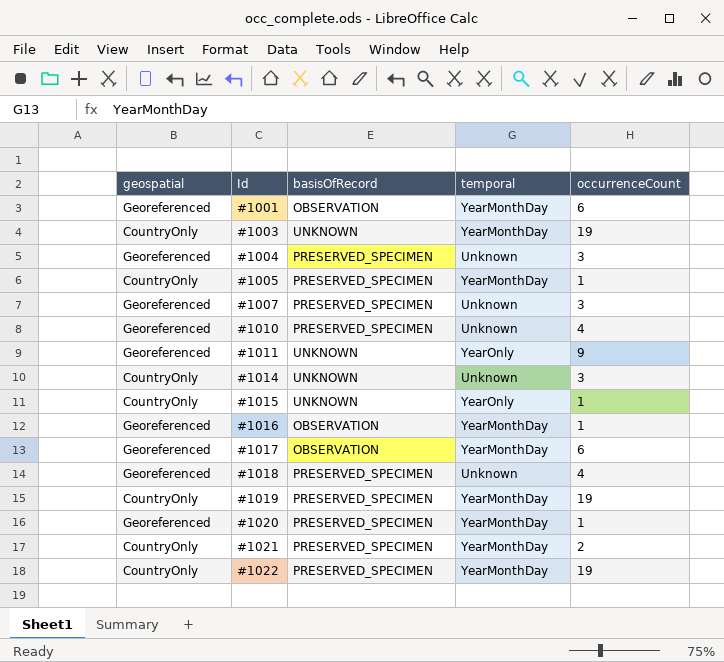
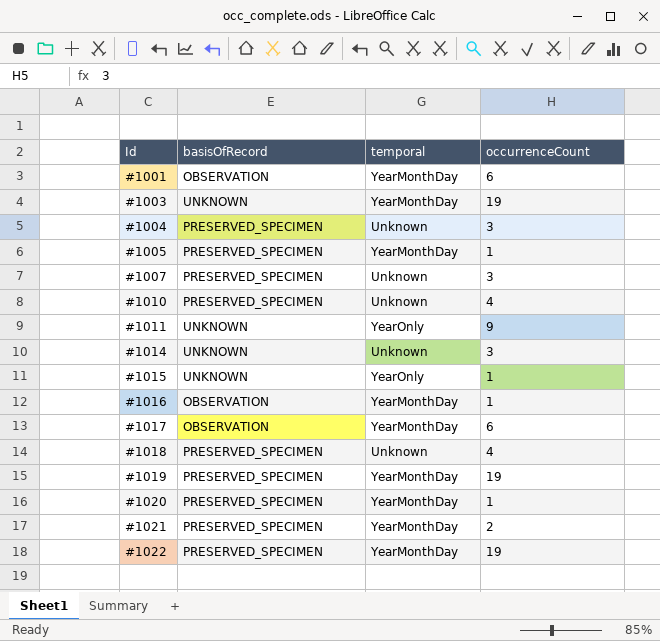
column geospatial | position: 1 -> none

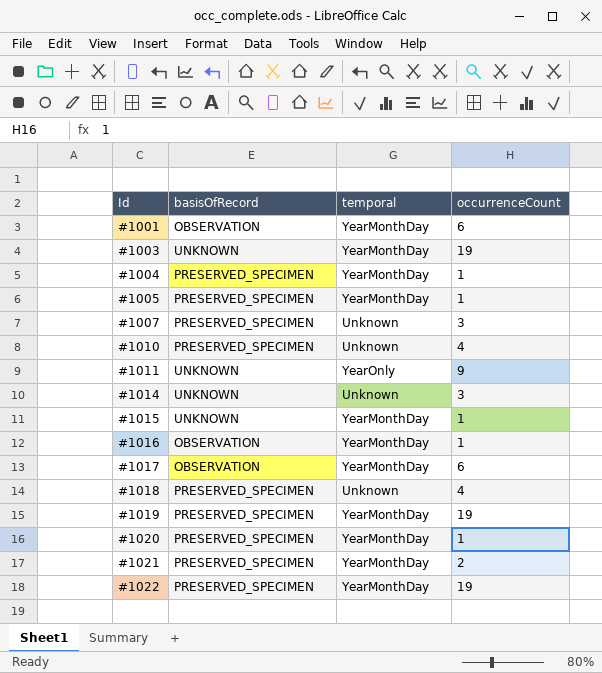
#1004 | temporal: Unknown -> YearMonthDay
#1004 | occurrenceCount: 3 -> 1
#1015 | temporal: YearOnly -> YearMonthDay

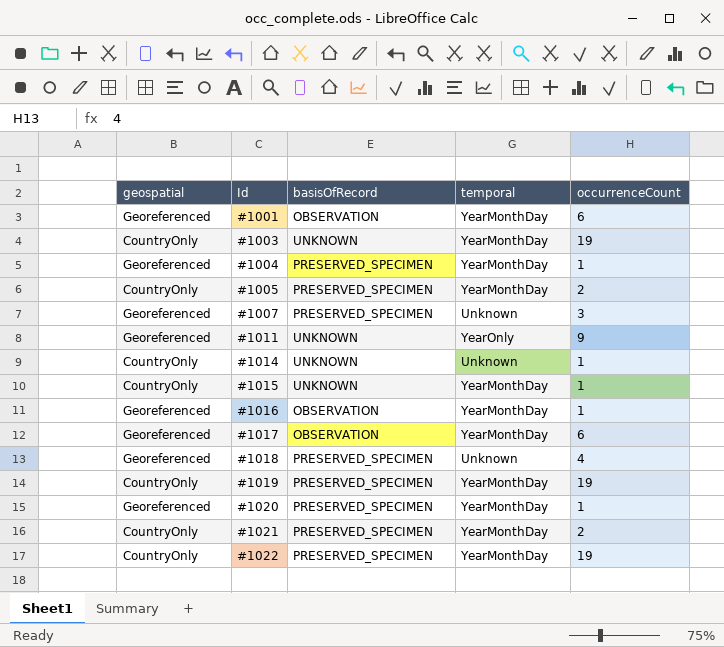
column geospatial | position: none -> 1
row #1010: PRESERVED_SPECIMEN | Unknown | 4 -> none
#1005 | occurrenceCount: 1 -> 2
#1014 | occurrenceCount: 3 -> 1

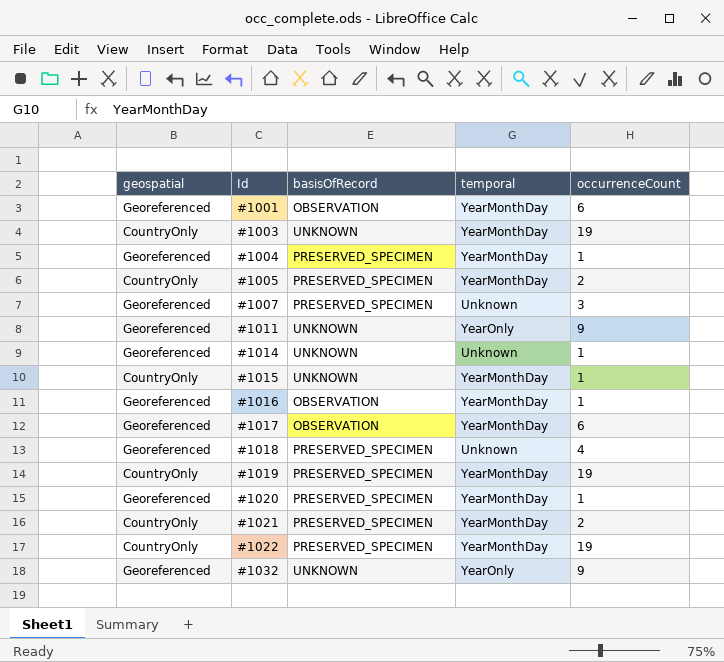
#1014 | geospatial: CountryOnly -> Georeferenced
row #1032: none -> Georeferenced | UNKNOWN | YearOnly | 9

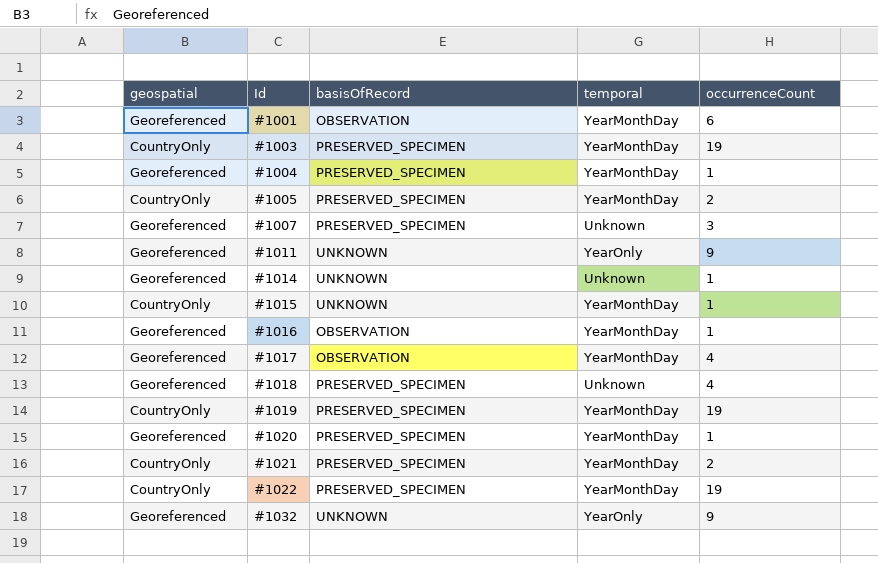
#1003 | basisOfRecord: UNKNOWN -> PRESERVED_SPECIMEN
#1017 | occurrenceCount: 6 -> 4

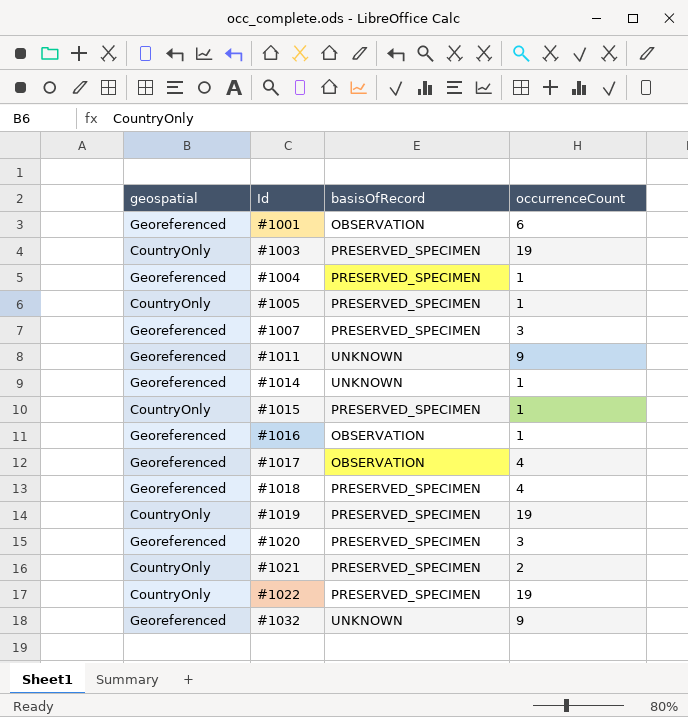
column temporal | position: 4 -> none
#1005 | occurrenceCount: 2 -> 1
#1015 | basisOfRecord: UNKNOWN -> PRESERVED_SPECIMEN
#1020 | occurrenceCount: 1 -> 3

